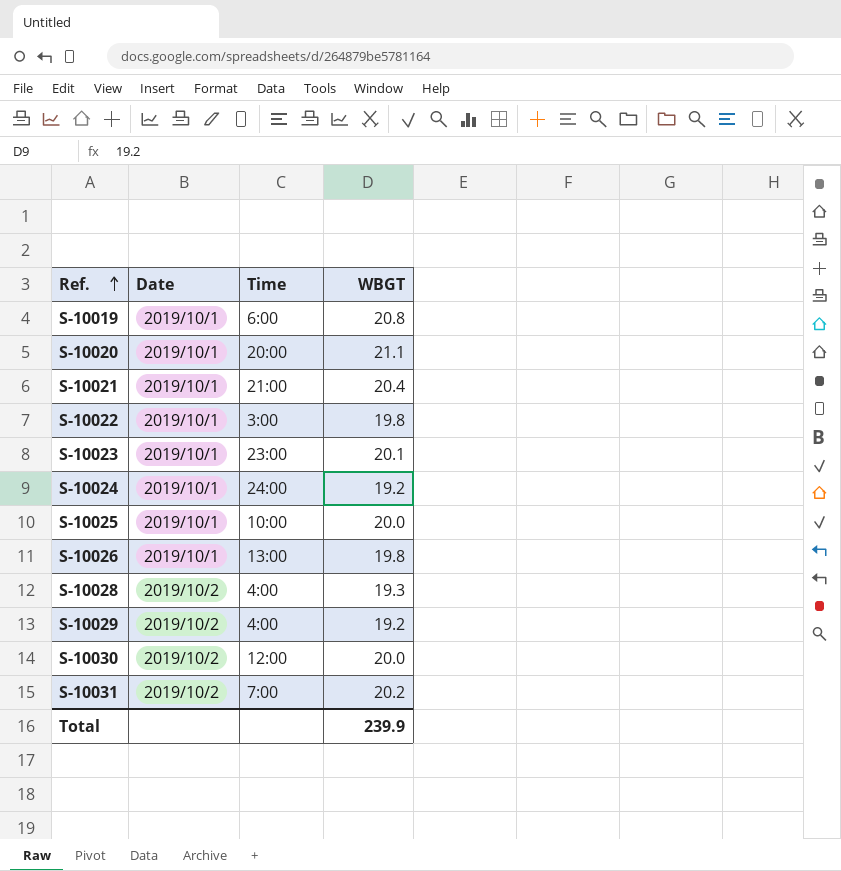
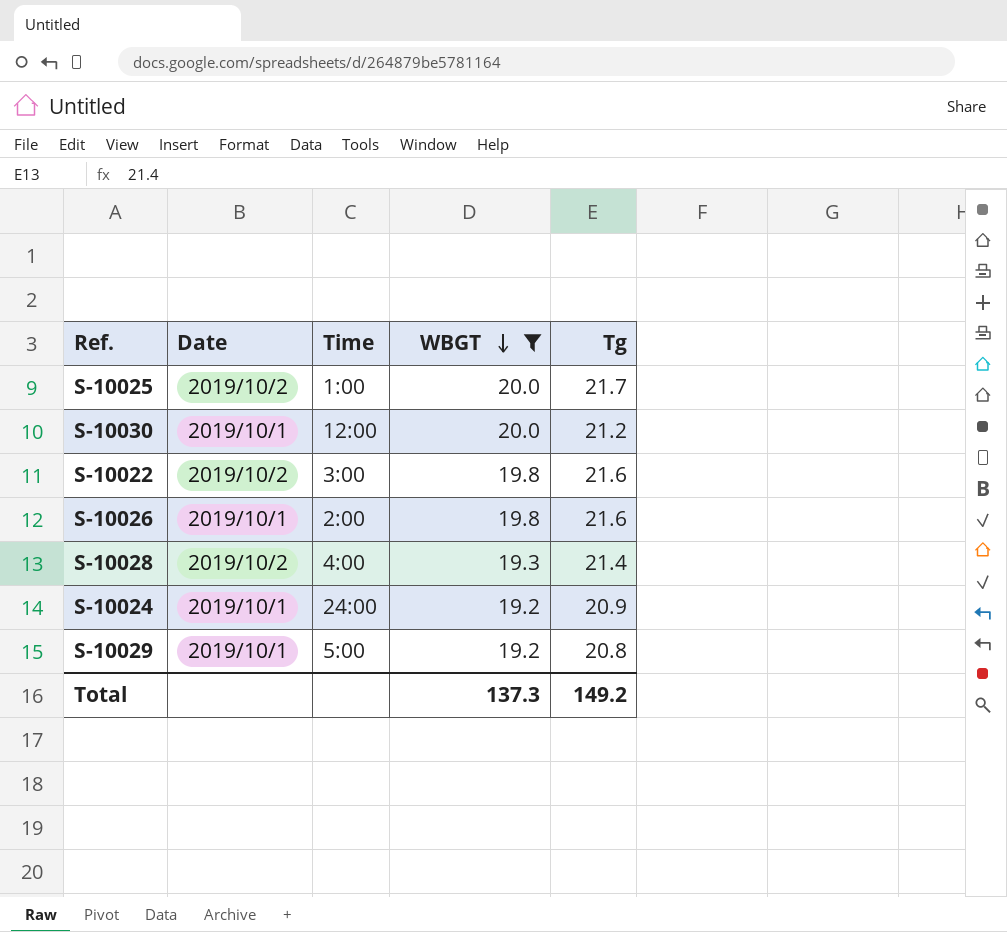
filter: none -> WBGT <= 20.0
row order: Ref. ascending -> WBGT descending
column Tg | position: none -> 5
S-10025 | Date: 2019/10/1 -> 2019/10/2
S-10025 | Time: 10:00 -> 1:00
S-10030 | Date: 2019/10/2 -> 2019/10/1
S-10022 | Date: 2019/10/1 -> 2019/10/2
S-10026 | Time: 13:00 -> 2:00
S-10029 | Date: 2019/10/2 -> 2019/10/1
S-10029 | Time: 4:00 -> 5:00
Total | WBGT: 239.9 -> 137.3

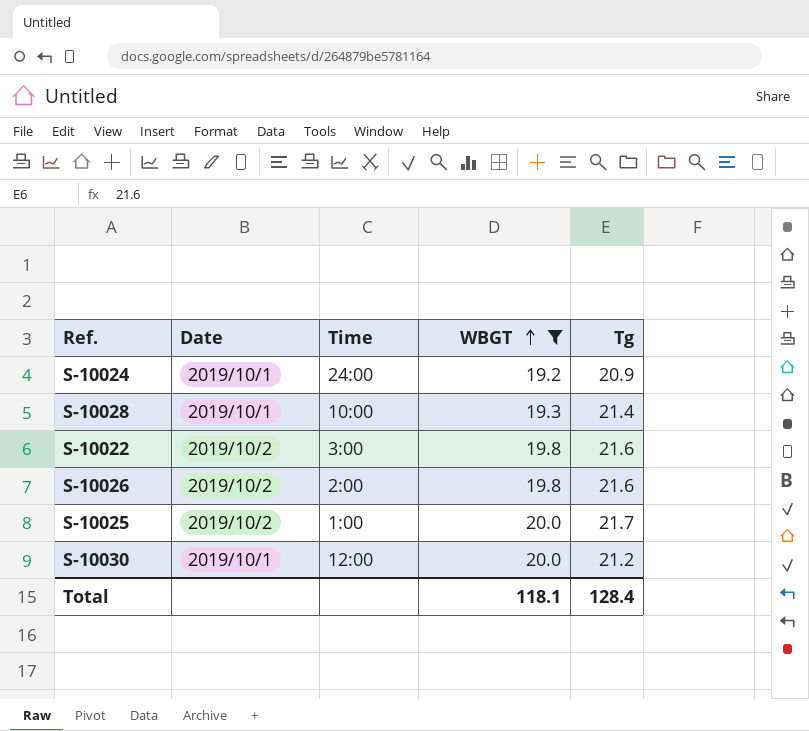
row order: WBGT descending -> WBGT ascending
row S-10029: 2019/10/1 | 5:00 | 19.2 | 20.8 -> none
S-10028 | Date: 2019/10/2 -> 2019/10/1
S-10028 | Time: 4:00 -> 10:00
S-10026 | Date: 2019/10/1 -> 2019/10/2
Total | WBGT: 137.3 -> 118.1
Total | Tg: 149.2 -> 128.4

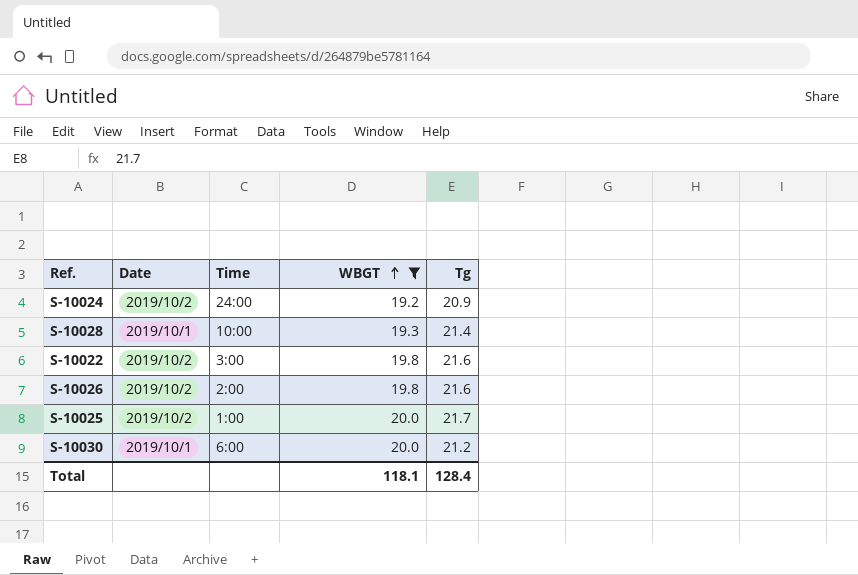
S-10024 | Date: 2019/10/1 -> 2019/10/2
S-10030 | Time: 12:00 -> 6:00

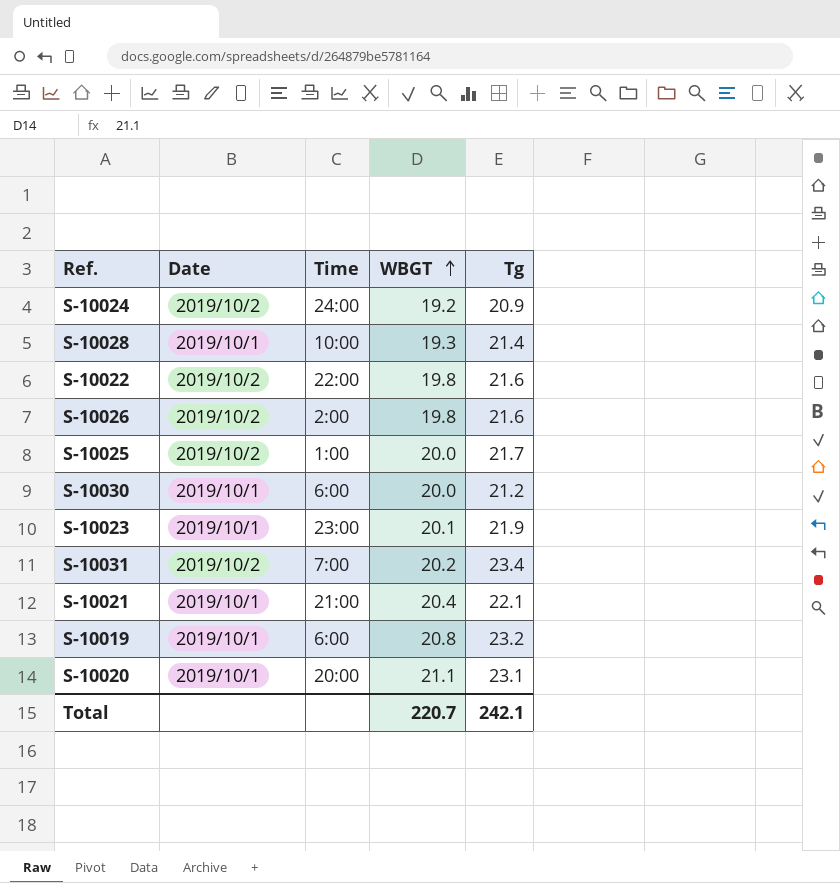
filter: WBGT <= 20.0 -> none
S-10022 | Time: 3:00 -> 22:00
Total | WBGT: 118.1 -> 220.7
Total | Tg: 128.4 -> 242.1

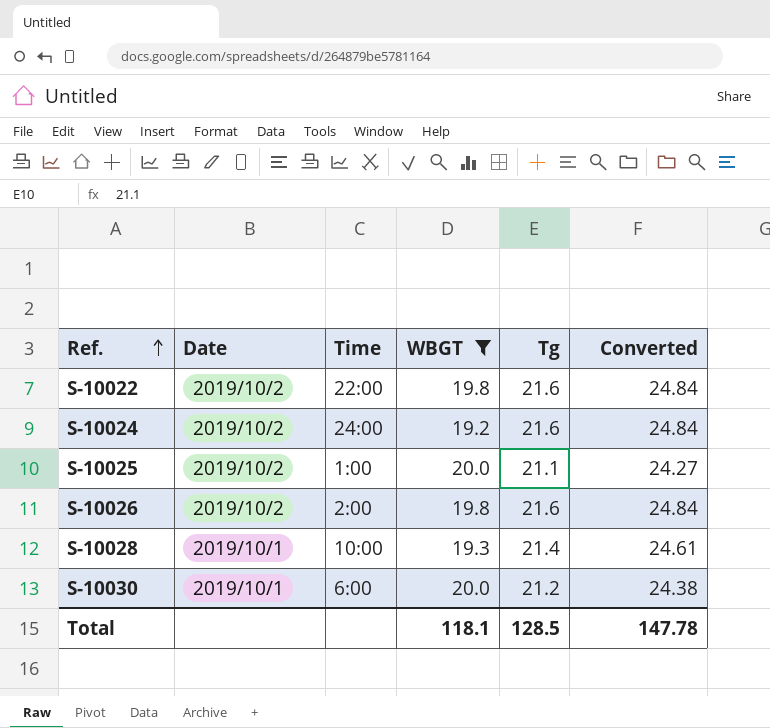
filter: none -> WBGT <= 20.0
row order: WBGT ascending -> Ref. ascending
column Converted | formula: none -> [Tg] * 1.15
S-10024 | Tg: 20.9 -> 21.6
S-10025 | Tg: 21.7 -> 21.1
Total | WBGT: 220.7 -> 118.1
Total | Tg: 242.1 -> 128.5

